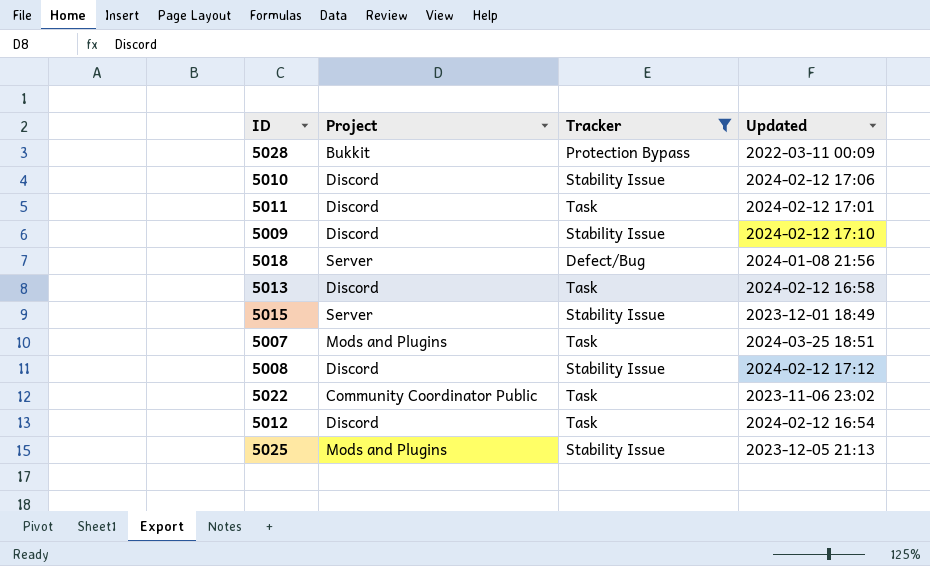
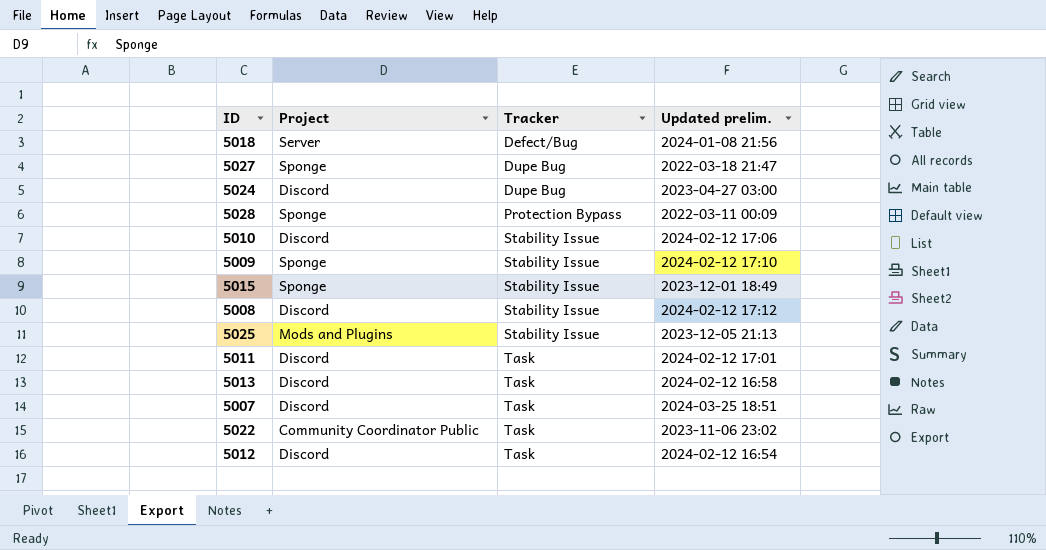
filter: Tracker != Dupe Bug -> none
row order: none -> Tracker ascending
column name: Updated -> Updated prelim.
5028 | Project: Bukkit -> Sponge
5009 | Project: Discord -> Sponge
5015 | Project: Server -> Sponge
5007 | Project: Mods and Plugins -> Discord

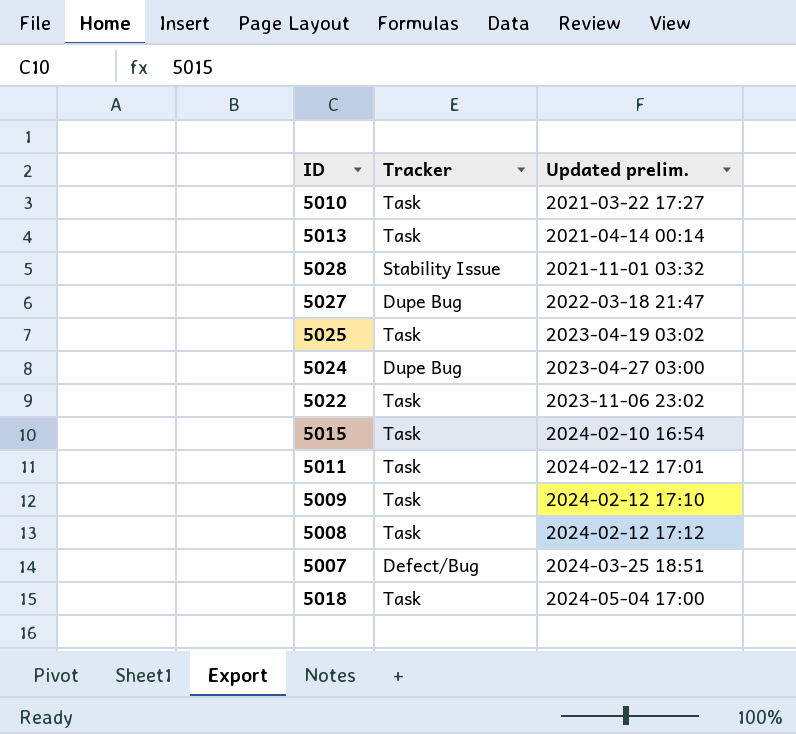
row order: Tracker ascending -> Updated prelim. ascending
column Project | position: 2 -> none
row 5012: Discord | Task | 2024-02-12 16:54 -> none
5010 | Tracker: Stability Issue -> Task
5010 | Updated prelim.: 2024-02-12 17:06 -> 2021-03-22 17:27
5013 | Updated prelim.: 2024-02-12 16:58 -> 2021-04-14 00:14
5028 | Tracker: Protection Bypass -> Stability Issue
5028 | Updated prelim.: 2022-03-11 00:09 -> 2021-11-01 03:32
5025 | Tracker: Stability Issue -> Task
5025 | Updated prelim.: 2023-12-05 21:13 -> 2023-04-19 03:02
5015 | Tracker: Stability Issue -> Task
5015 | Updated prelim.: 2023-12-01 18:49 -> 2024-02-10 16:54
5009 | Tracker: Stability Issue -> Task
5008 | Tracker: Stability Issue -> Task
5007 | Tracker: Task -> Defect/Bug
5018 | Tracker: Defect/Bug -> Task
5018 | Updated prelim.: 2024-01-08 21:56 -> 2024-05-04 17:00

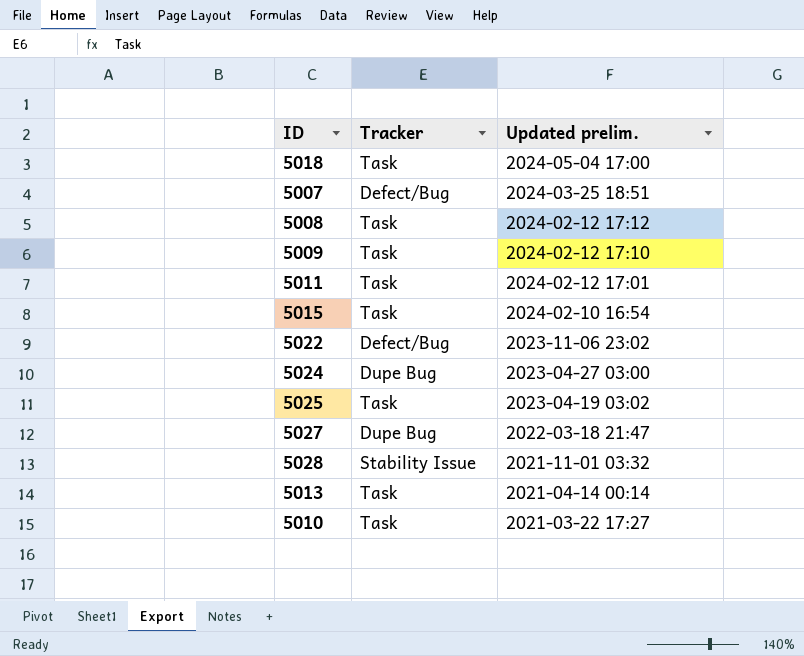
row order: Updated prelim. ascending -> Updated prelim. descending
5022 | Tracker: Task -> Defect/Bug

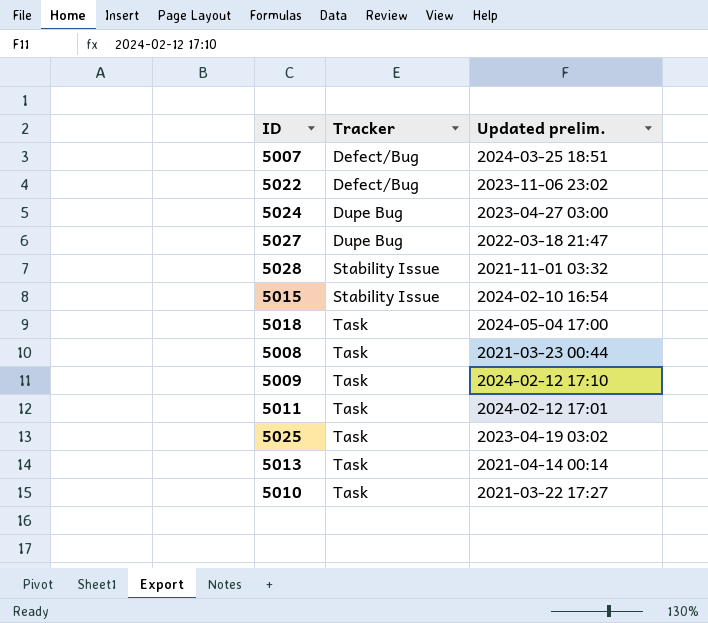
row order: Updated prelim. descending -> Tracker ascending
5015 | Tracker: Task -> Stability Issue
5008 | Updated prelim.: 2024-02-12 17:12 -> 2021-03-23 00:44

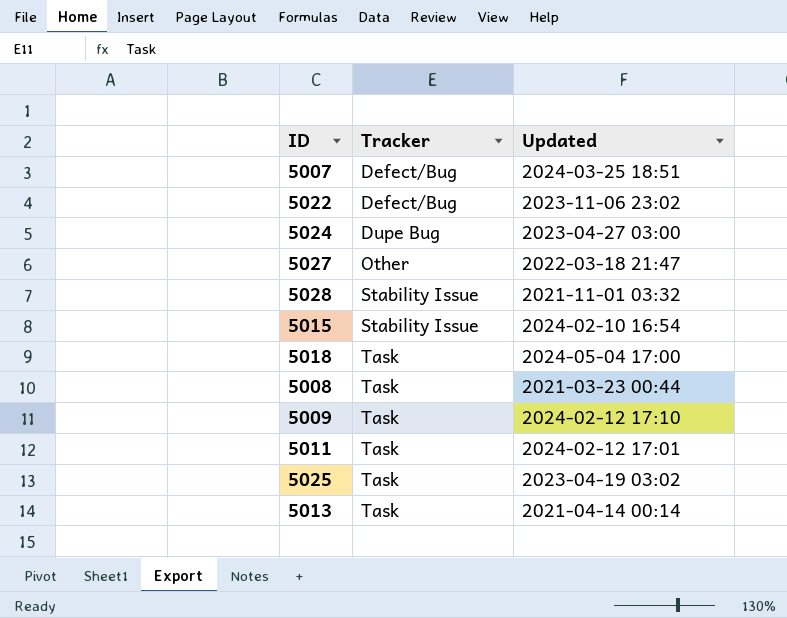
column name: Updated prelim. -> Updated
row 5010: Task | 2021-03-22 17:27 -> none
5027 | Tracker: Dupe Bug -> Other

